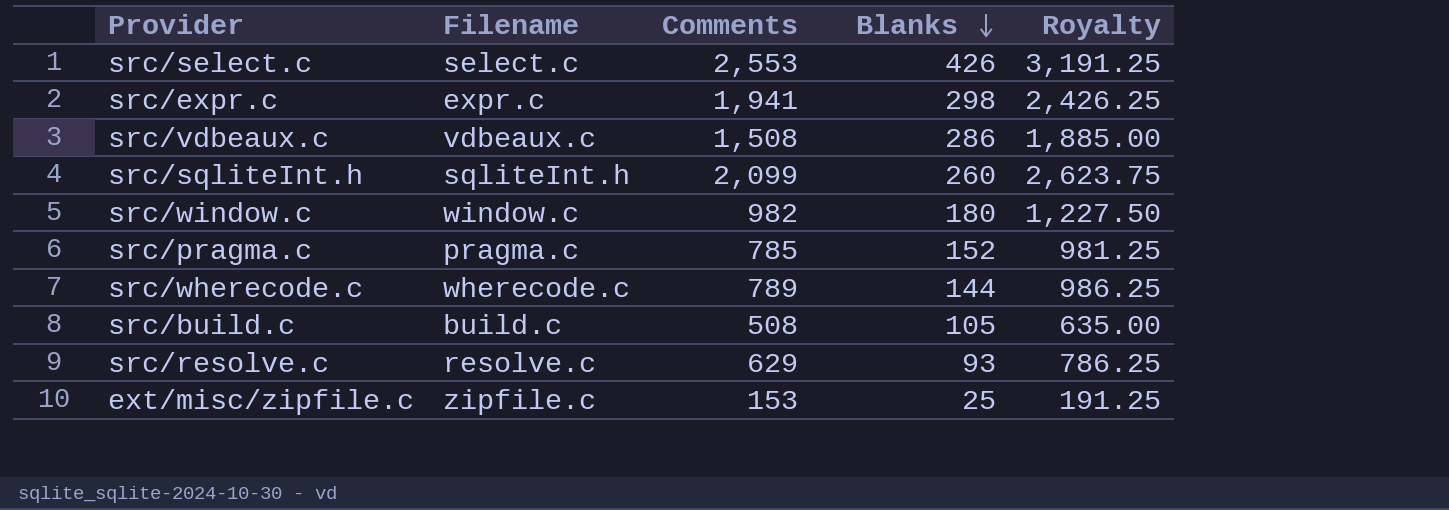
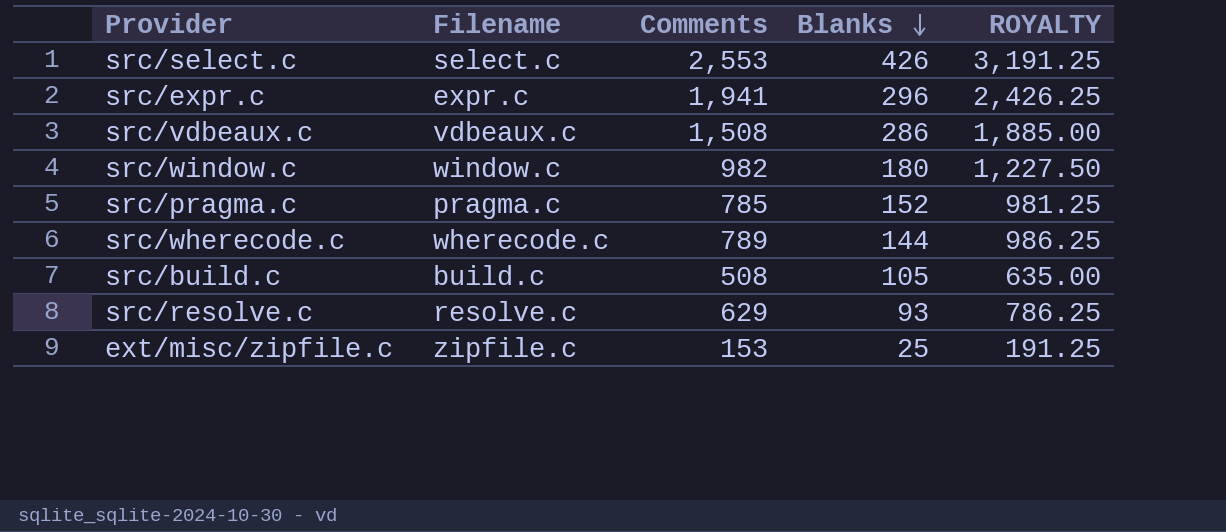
column name: Royalty -> ROYALTY
row src/sqliteInt.h: sqliteInt.h | 2,099 | 260 | 2,623.75 -> none
src/expr.c | Blanks: 298 -> 296

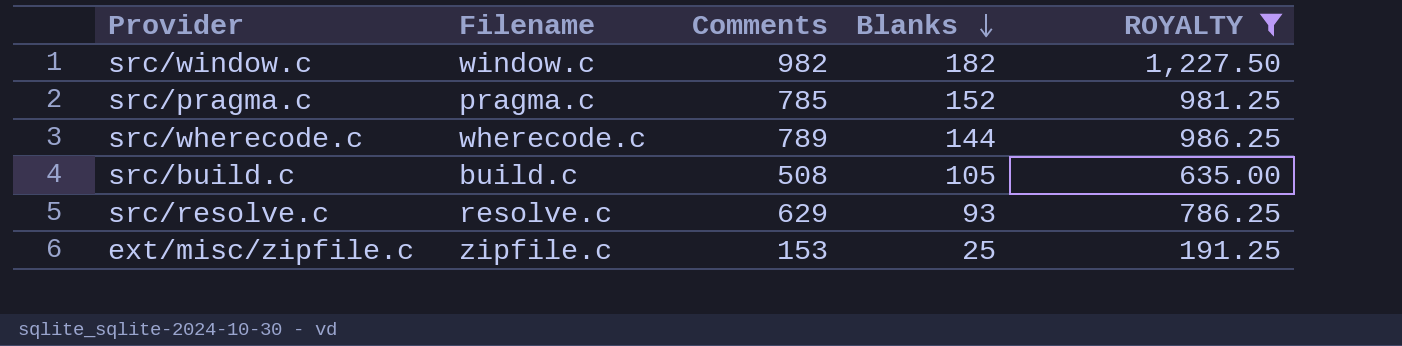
filter: none -> ROYALTY <= 1,227.50
src/window.c | Blanks: 180 -> 182

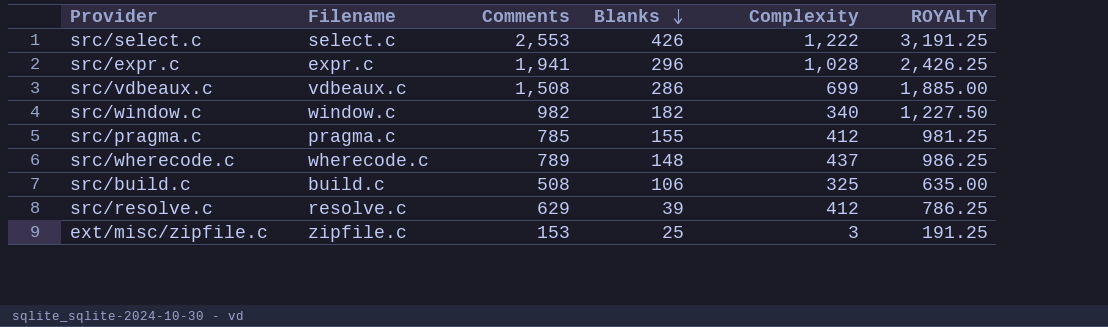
filter: ROYALTY <= 1,227.50 -> none
column Complexity | position: none -> 5
src/pragma.c | Blanks: 152 -> 155
src/wherecode.c | Blanks: 144 -> 148
src/build.c | Blanks: 105 -> 106
src/resolve.c | Blanks: 93 -> 39

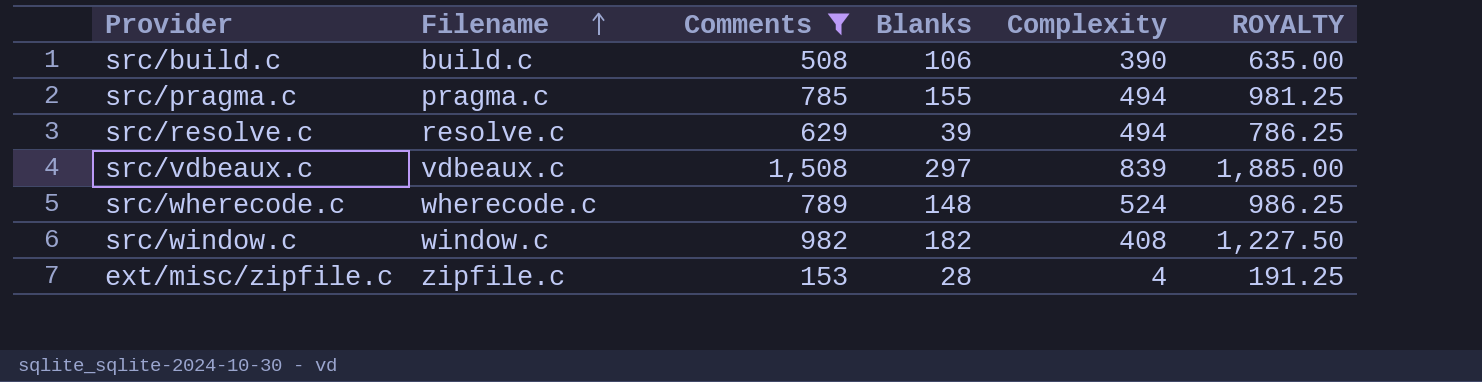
filter: none -> Comments <= 1,508
row order: Blanks descending -> Filename ascending
src/build.c | Complexity: 325 -> 390
src/pragma.c | Complexity: 412 -> 494
src/resolve.c | Complexity: 412 -> 494
src/vdbeaux.c | Blanks: 286 -> 297
src/vdbeaux.c | Complexity: 699 -> 839
src/wherecode.c | Complexity: 437 -> 524
src/window.c | Complexity: 340 -> 408
ext/misc/zipfile.c | Blanks: 25 -> 28
ext/misc/zipfile.c | Complexity: 3 -> 4

